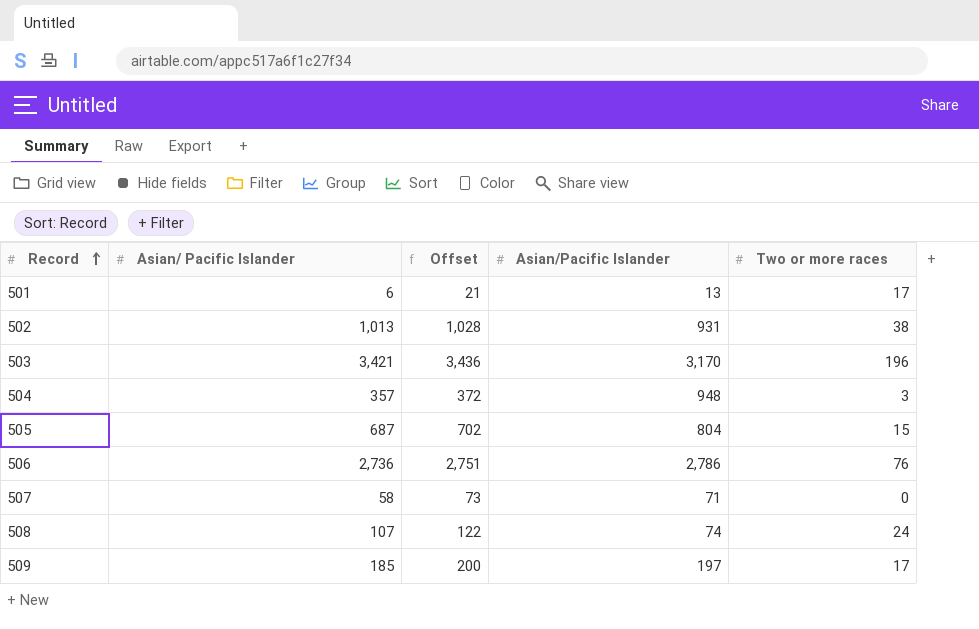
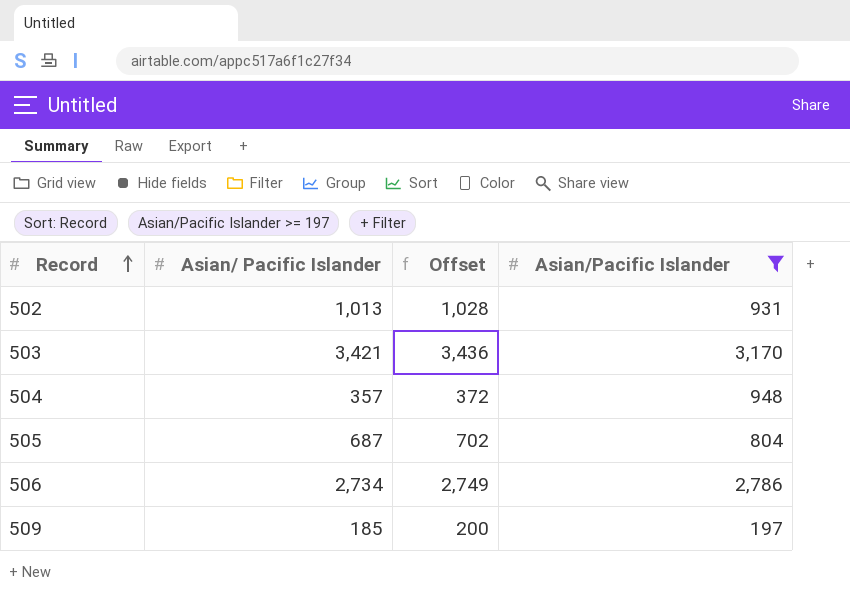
filter: none -> Asian/Pacific Islander >= 197
column Two or more races | position: 5 -> none
506 | Asian/ Pacific Islander: 2,736 -> 2,734
506 | Offset: 2,751 -> 2,749

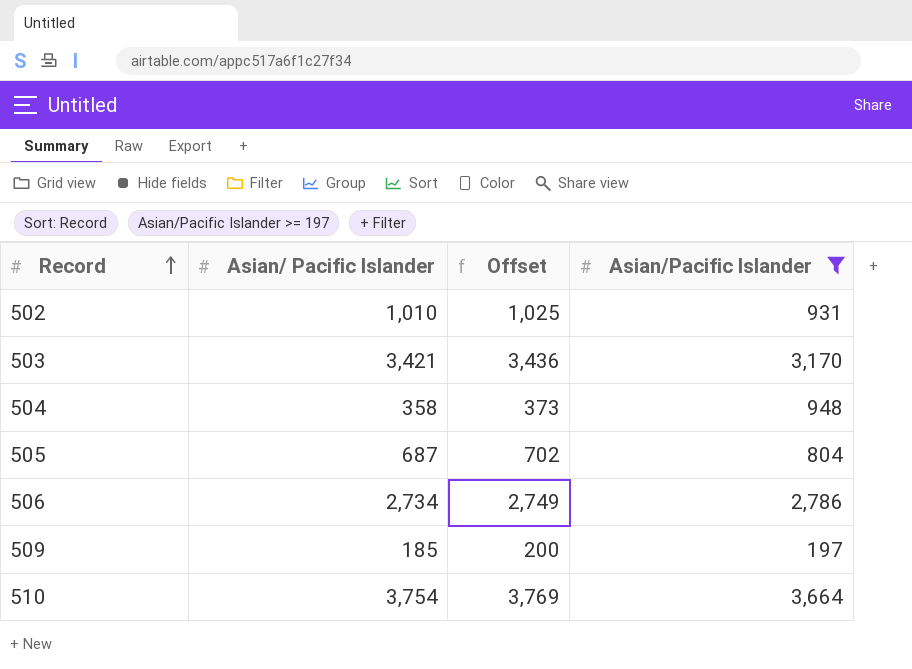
502 | Asian/ Pacific Islander: 1,013 -> 1,010
502 | Offset: 1,028 -> 1,025
504 | Asian/ Pacific Islander: 357 -> 358
504 | Offset: 372 -> 373
row 510: none -> 3,754 | 3,769 | 3,664

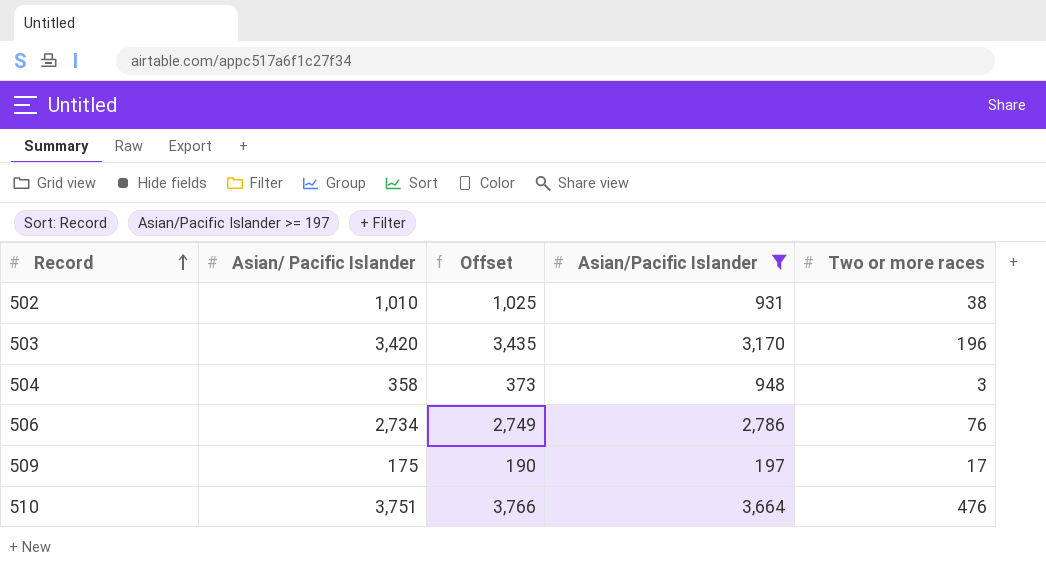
column Two or more races | position: none -> 5
row 505: 687 | 702 | 804 -> none
503 | Asian/ Pacific Islander: 3,421 -> 3,420
503 | Offset: 3,436 -> 3,435
509 | Asian/ Pacific Islander: 185 -> 175
509 | Offset: 200 -> 190
510 | Asian/ Pacific Islander: 3,754 -> 3,751
510 | Offset: 3,769 -> 3,766

